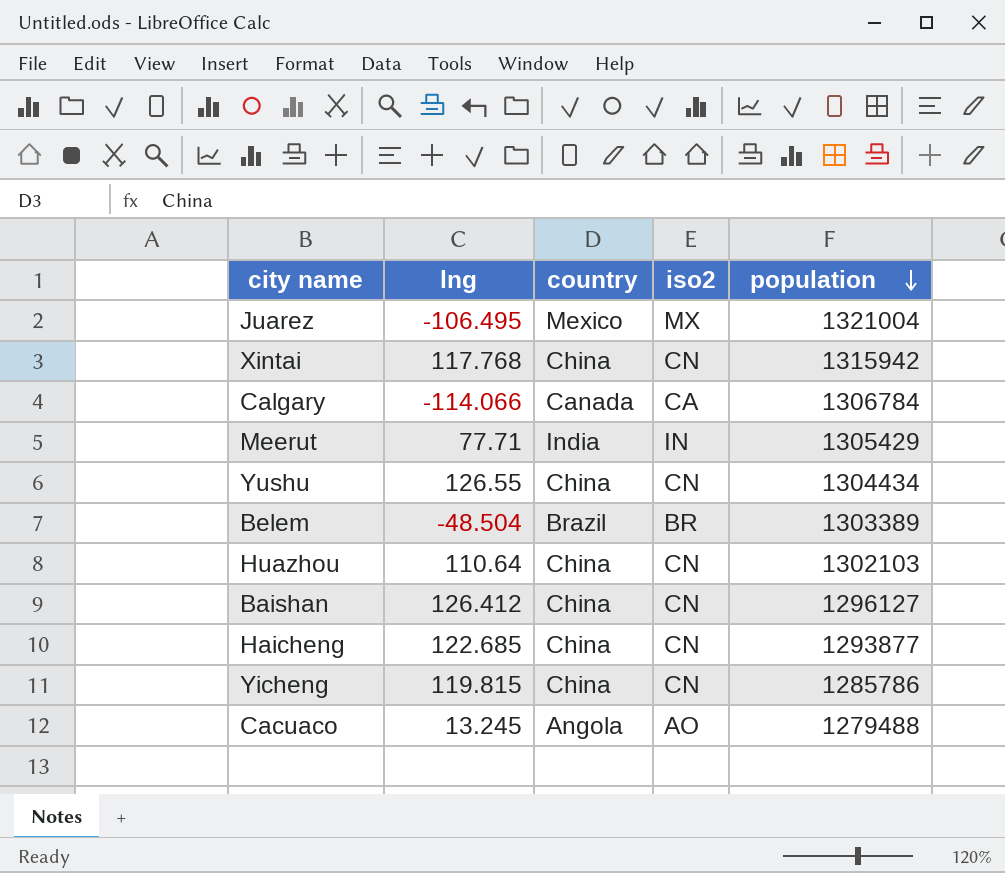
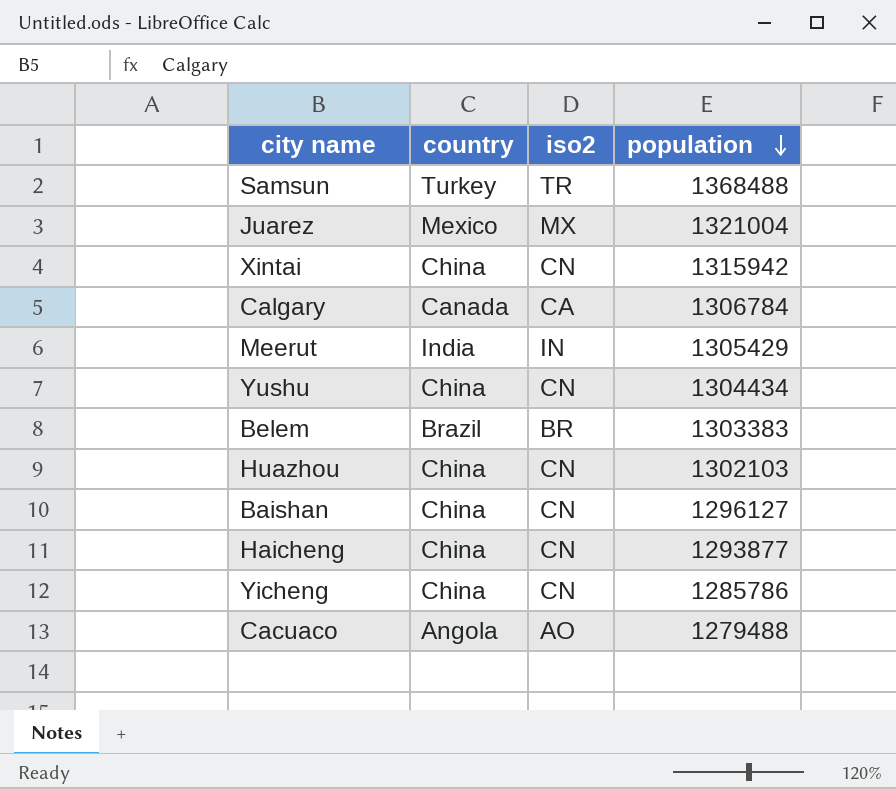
column lng | position: 2 -> none
row Samsun: none -> Turkey | TR | 1368488
Belem | population: 1303389 -> 1303383

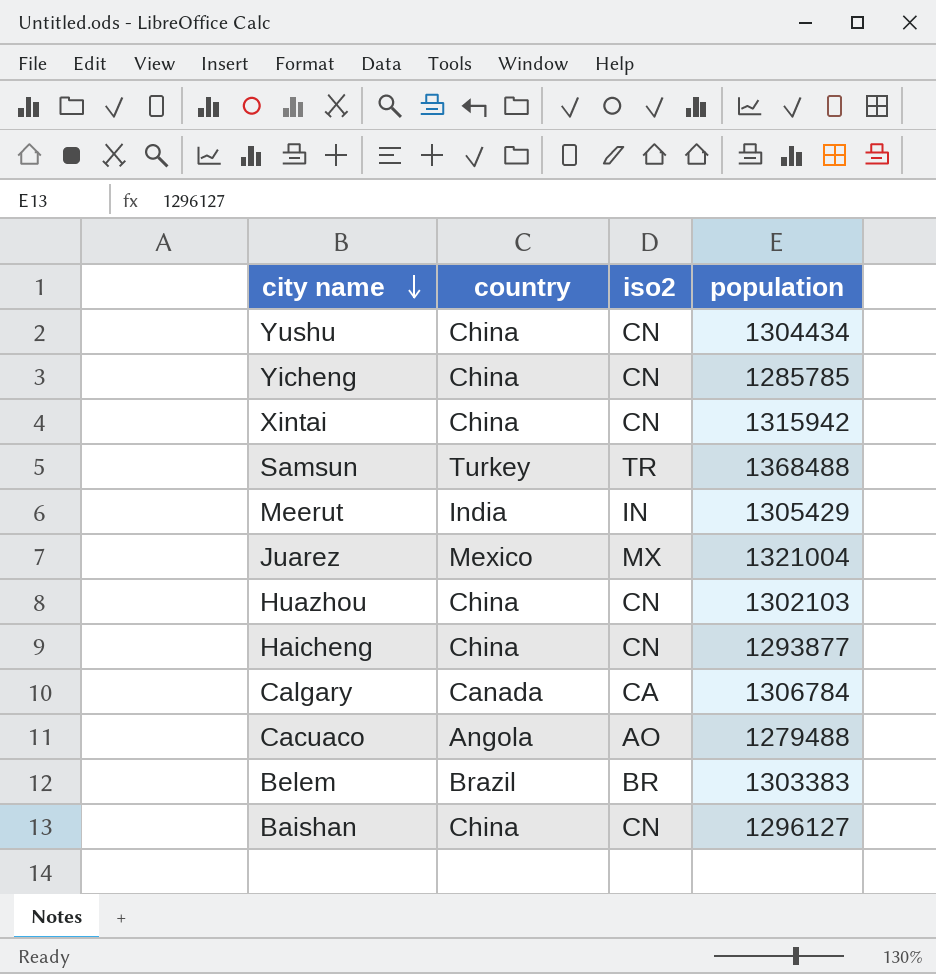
row order: population descending -> city name descending
Yicheng | population: 1285786 -> 1285785

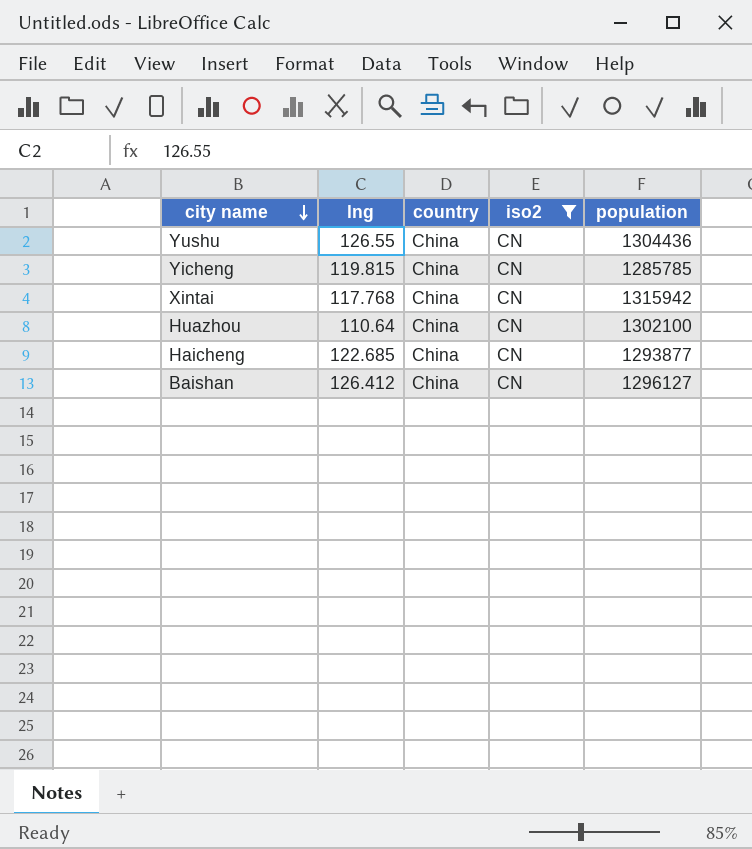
filter: none -> iso2 = CN
column lng | position: none -> 2
Yushu | population: 1304434 -> 1304436
Huazhou | population: 1302103 -> 1302100

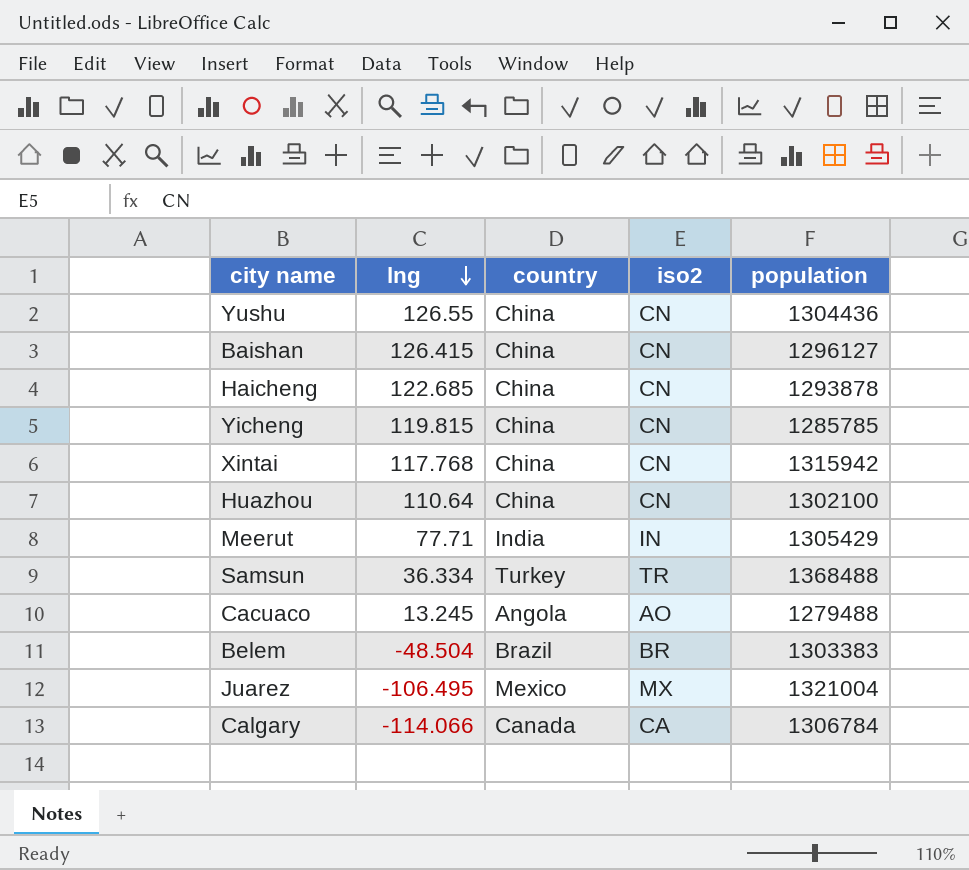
filter: iso2 = CN -> none
row order: city name descending -> lng descending
Baishan | lng: 126.412 -> 126.415
Haicheng | population: 1293877 -> 1293878

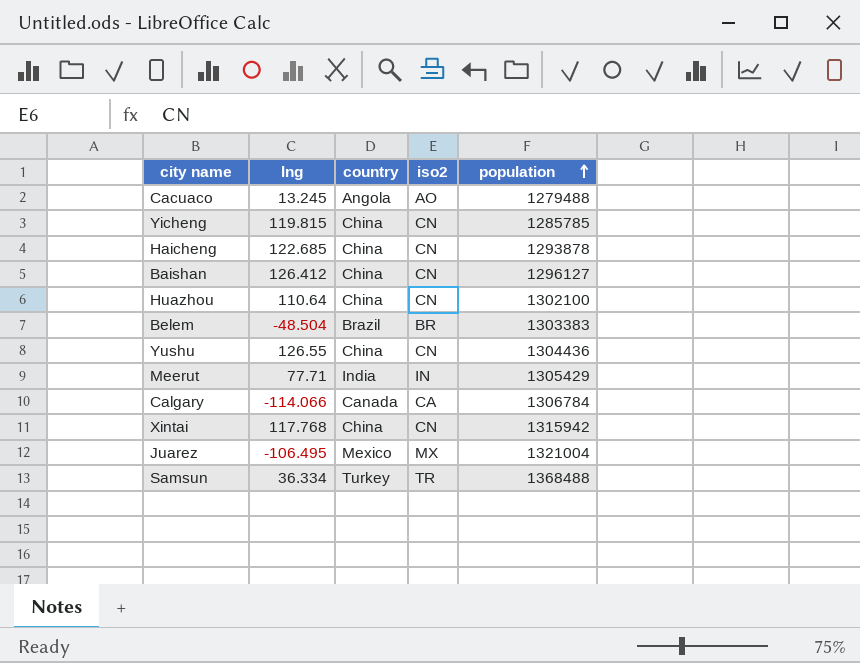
row order: lng descending -> population ascending
Baishan | lng: 126.415 -> 126.412

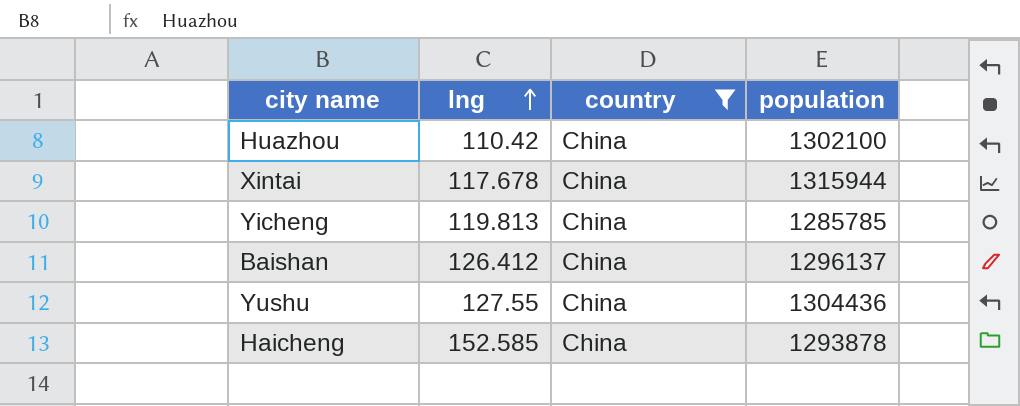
filter: none -> country = China
row order: population ascending -> lng ascending
column iso2 | position: 4 -> none
Huazhou | lng: 110.64 -> 110.42
Xintai | lng: 117.768 -> 117.678
Xintai | population: 1315942 -> 1315944
Yicheng | lng: 119.815 -> 119.813
Baishan | population: 1296127 -> 1296137
Yushu | lng: 126.55 -> 127.55
Haicheng | lng: 122.685 -> 152.585

